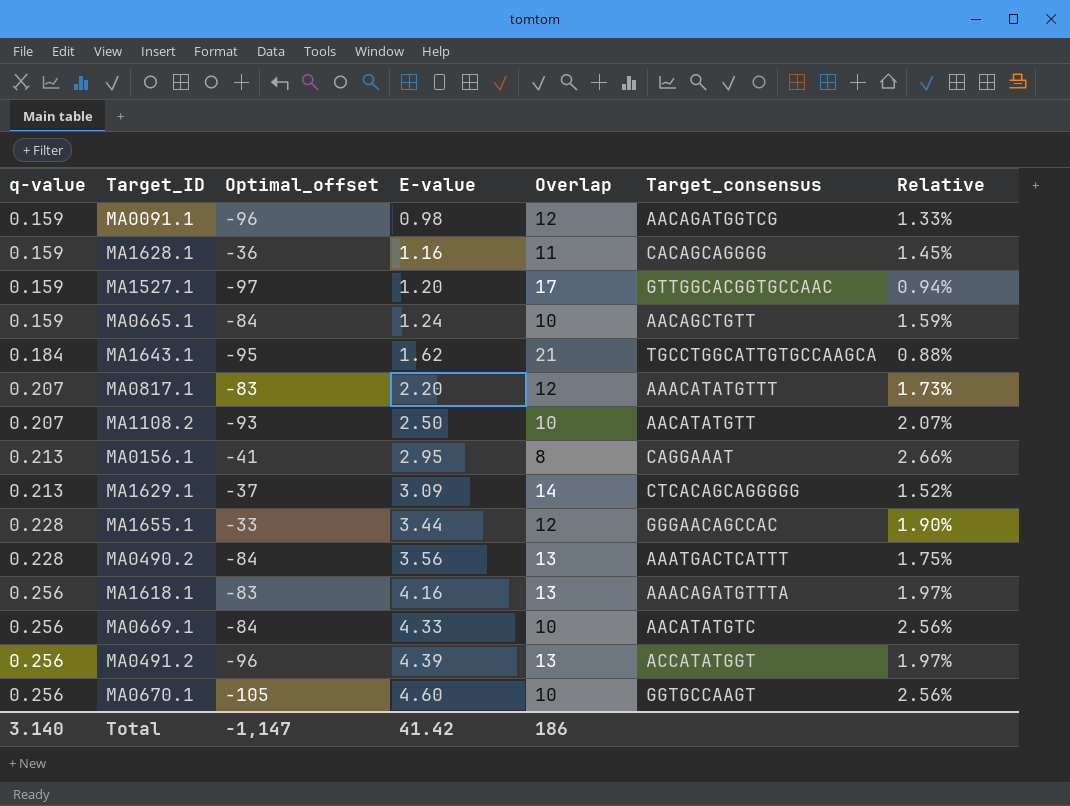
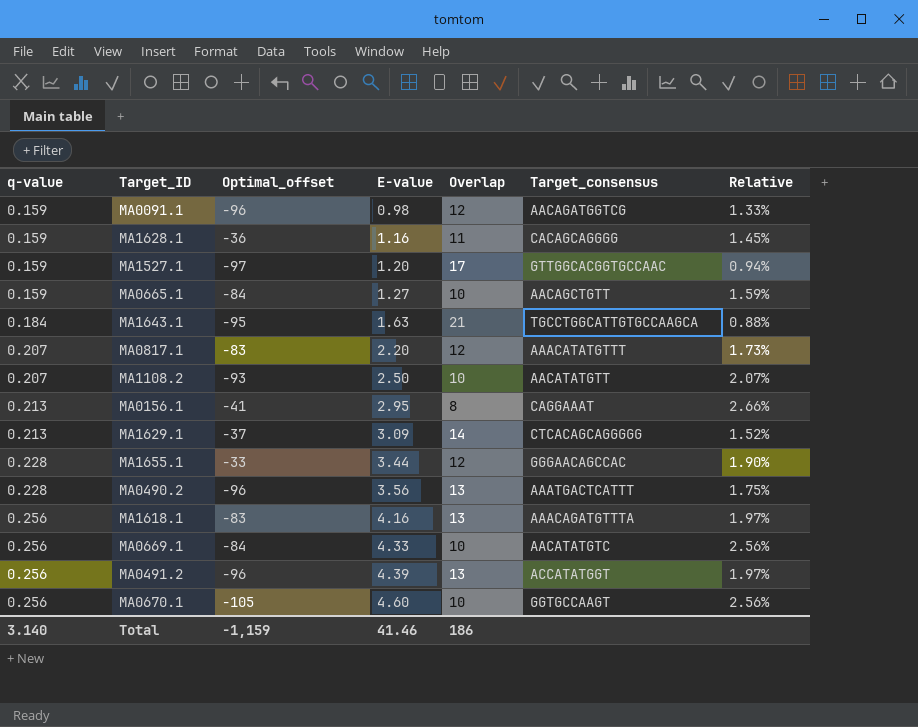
MA0665.1 | E-value: 1.24 -> 1.27
MA1643.1 | E-value: 1.62 -> 1.63
MA0490.2 | Optimal_offset: -84 -> -96
Total | Optimal_offset: -1,147 -> -1,159
Total | E-value: 41.42 -> 41.46

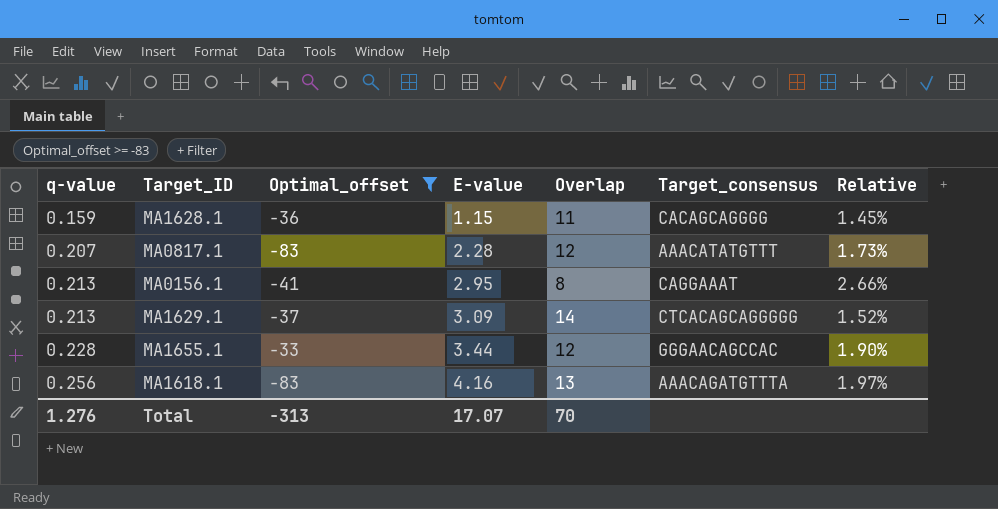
filter: none -> Optimal_offset >= -83
MA1628.1 | E-value: 1.16 -> 1.15
MA0817.1 | E-value: 2.20 -> 2.28
Total | q-value: 3.140 -> 1.276
Total | Optimal_offset: -1,159 -> -313
Total | E-value: 41.46 -> 17.07
Total | Overlap: 186 -> 70

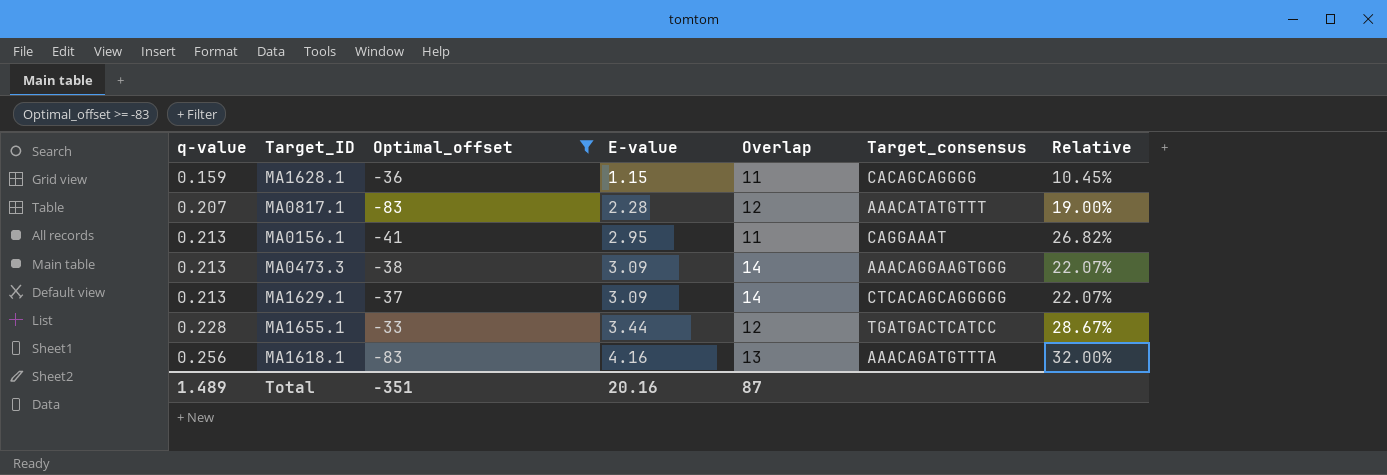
column Relative | formula: [q-value] / [Overlap] -> [E-value] / [Overlap]
MA0156.1 | Overlap: 8 -> 11
row MA0473.3: none -> 0.213 | -38 | 3.09 | 14 | AAACAGGAAGTGGG | 22.07%
MA1655.1 | Target_consensus: GGGAACAGCCAC -> TGATGACTCATCC
Total | q-value: 1.276 -> 1.489
Total | Optimal_offset: -313 -> -351
Total | E-value: 17.07 -> 20.16
Total | Overlap: 70 -> 87

